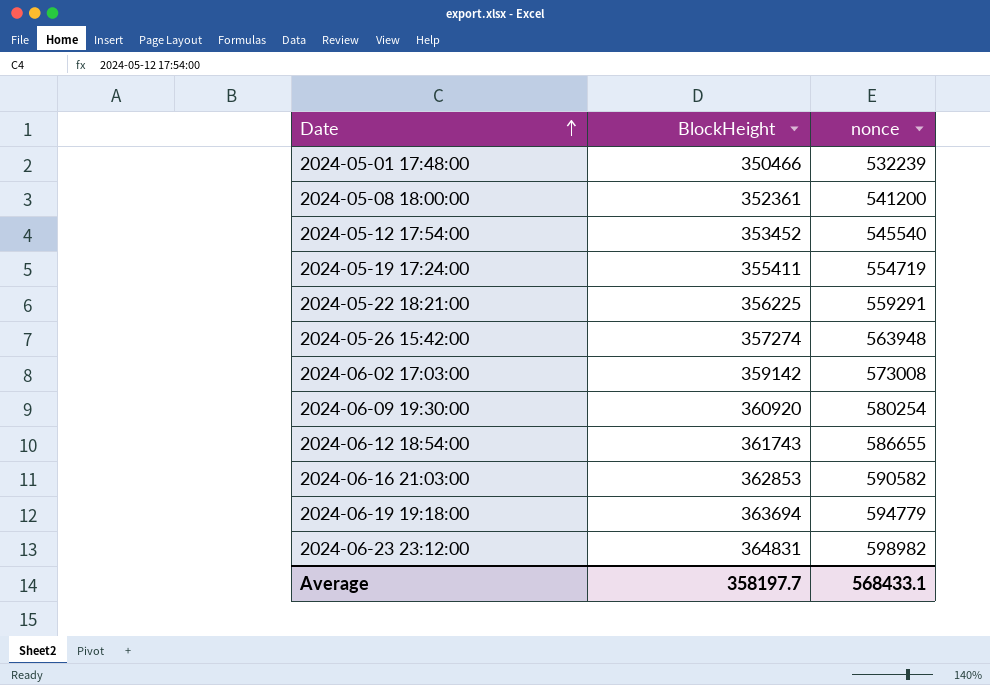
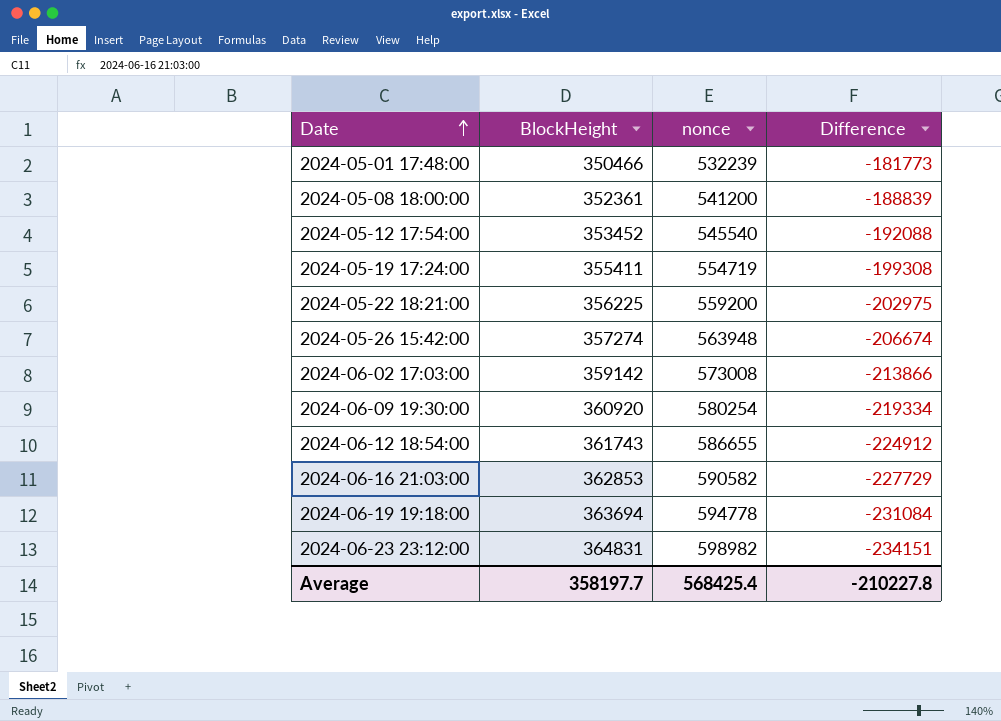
column Difference | formula: none -> [BlockHeight] - [nonce]
2024-05-22 18:21:00 | nonce: 559291 -> 559200
2024-06-19 19:18:00 | nonce: 594779 -> 594778
Average | nonce: 568433.1 -> 568425.4

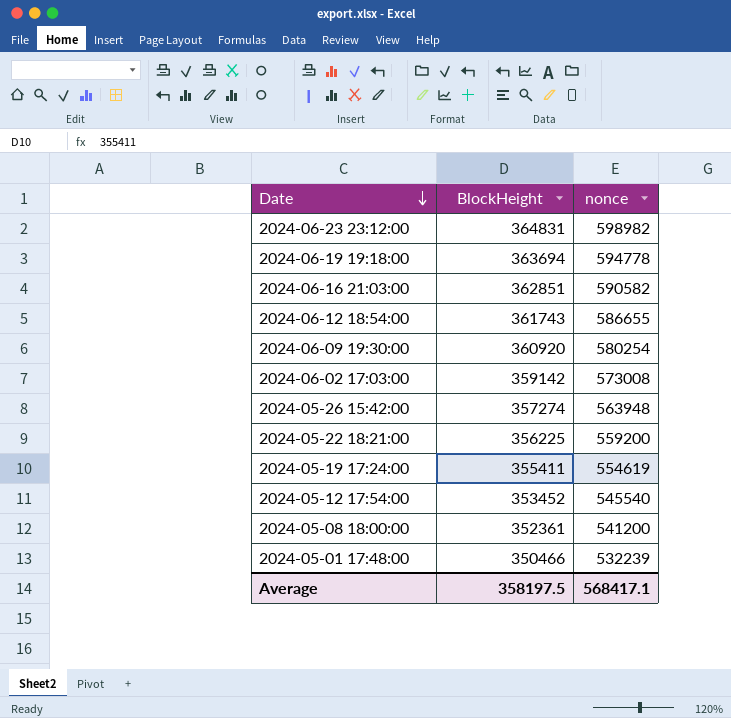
row order: Date ascending -> Date descending
column Difference | formula: [BlockHeight] - [nonce] -> none
2024-06-16 21:03:00 | BlockHeight: 362853 -> 362851
2024-05-19 17:24:00 | nonce: 554719 -> 554619
Average | BlockHeight: 358197.7 -> 358197.5
Average | nonce: 568425.4 -> 568417.1

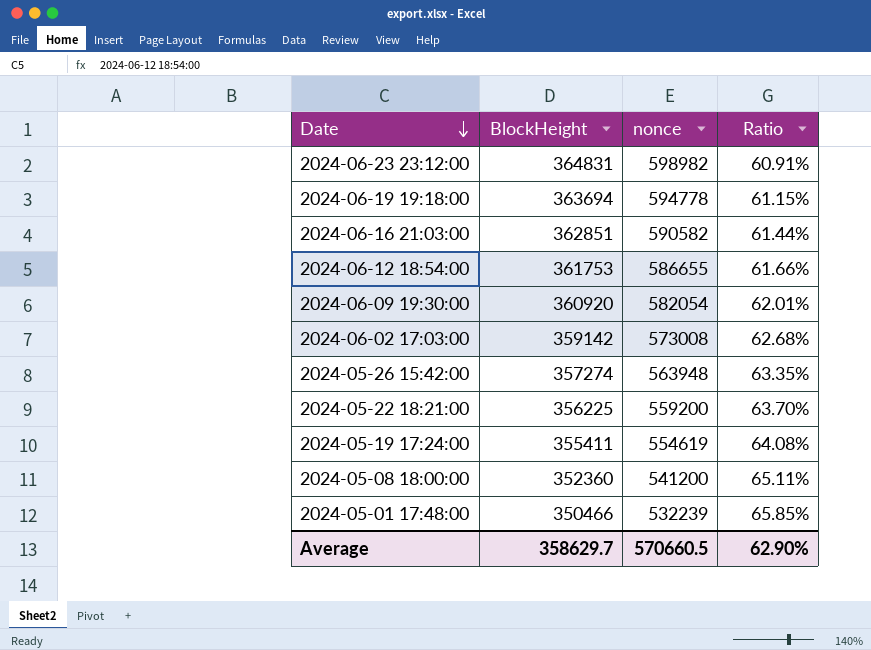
column Ratio | formula: none -> [BlockHeight] / [nonce]
row 2024-05-12 17:54:00: 353452 | 545540 -> none
2024-06-12 18:54:00 | BlockHeight: 361743 -> 361753
2024-06-09 19:30:00 | nonce: 580254 -> 582054
2024-05-08 18:00:00 | BlockHeight: 352361 -> 352360
Average | BlockHeight: 358197.5 -> 358629.7
Average | nonce: 568417.1 -> 570660.5

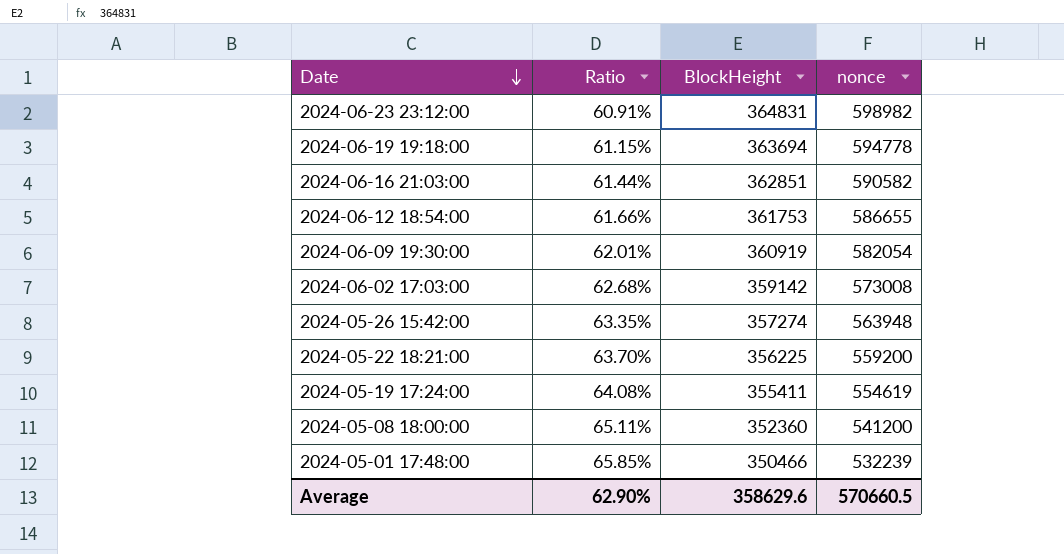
column Ratio | position: 4 -> 2
2024-06-09 19:30:00 | BlockHeight: 360920 -> 360919
Average | BlockHeight: 358629.7 -> 358629.6

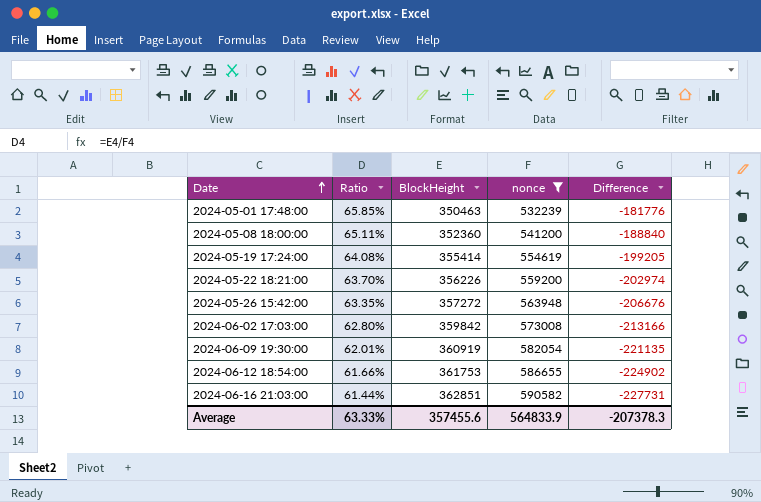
filter: none -> nonce <= 590582
row order: Date descending -> Date ascending
column Difference | formula: none -> [BlockHeight] - [nonce]
2024-05-01 17:48:00 | BlockHeight: 350466 -> 350463
2024-05-19 17:24:00 | BlockHeight: 355411 -> 355414
2024-05-22 18:21:00 | BlockHeight: 356225 -> 356226
2024-05-26 15:42:00 | BlockHeight: 357274 -> 357272
2024-06-02 17:03:00 | Ratio: 62.68% -> 62.80%
2024-06-02 17:03:00 | BlockHeight: 359142 -> 359842
Average | Ratio: 62.90% -> 63.33%
Average | BlockHeight: 358629.6 -> 357455.6
Average | nonce: 570660.5 -> 564833.9

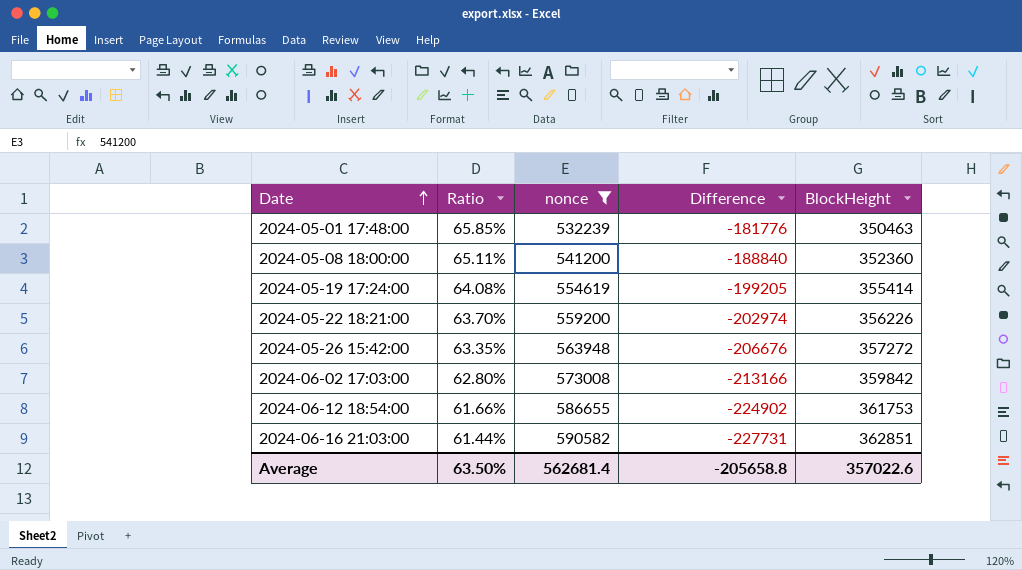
column BlockHeight | position: 3 -> 5
row 2024-06-09 19:30:00: 62.01% | 360919 | 582054 | -221135 -> none
Average | Ratio: 63.33% -> 63.50%
Average | nonce: 564833.9 -> 562681.4
Average | Difference: -207378.3 -> -205658.8
Average | BlockHeight: 357455.6 -> 357022.6

